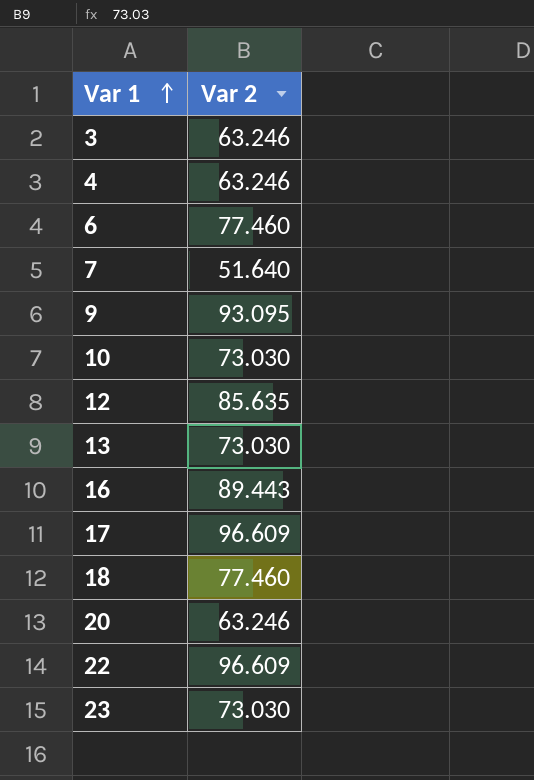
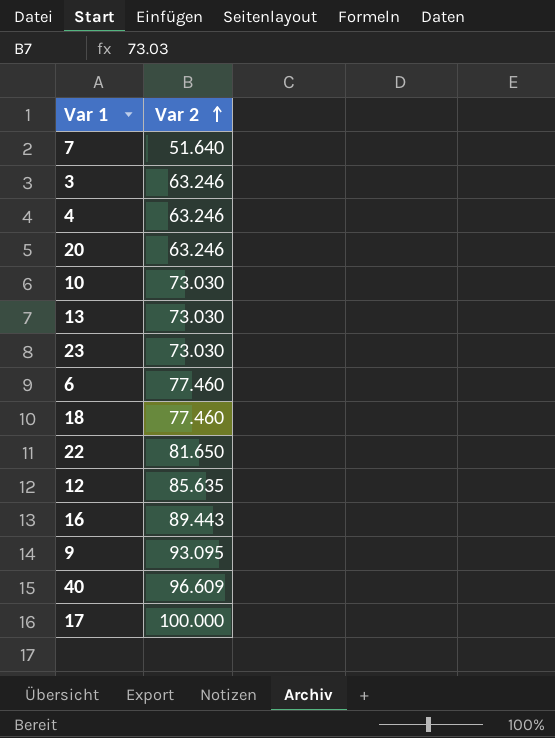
row order: Var 1 ascending -> Var 2 ascending
22 | Var 2: 96.609 -> 81.650
row 40: none -> 96.609
17 | Var 2: 96.609 -> 100.000

